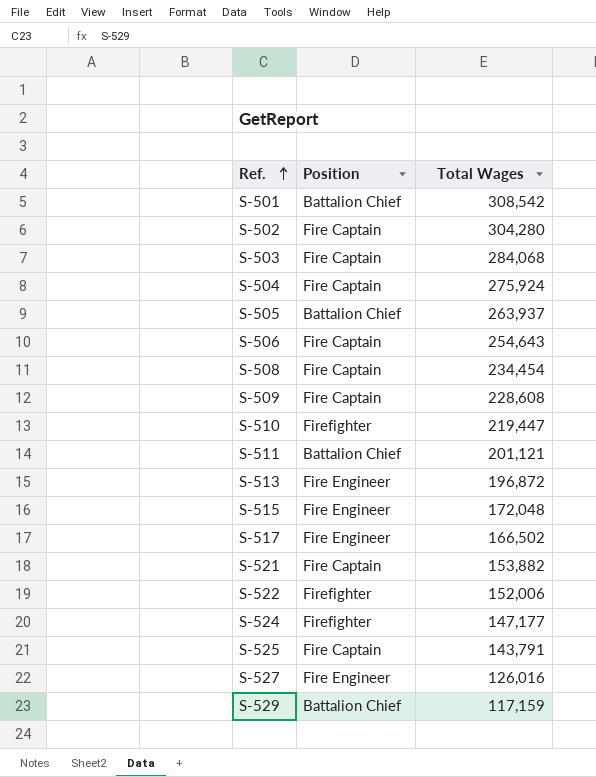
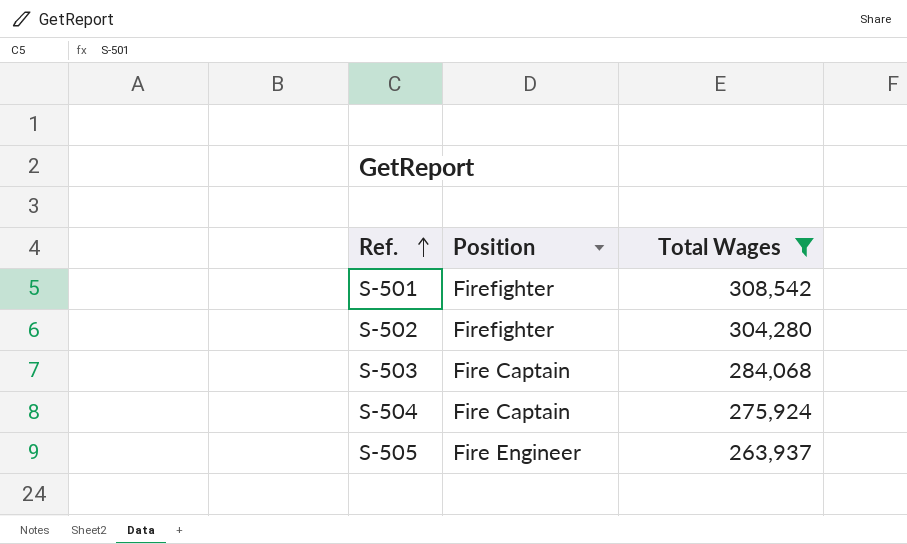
filter: none -> Total Wages >= 263,937
S-501 | Position: Battalion Chief -> Firefighter
S-502 | Position: Fire Captain -> Firefighter
S-505 | Position: Battalion Chief -> Fire Engineer

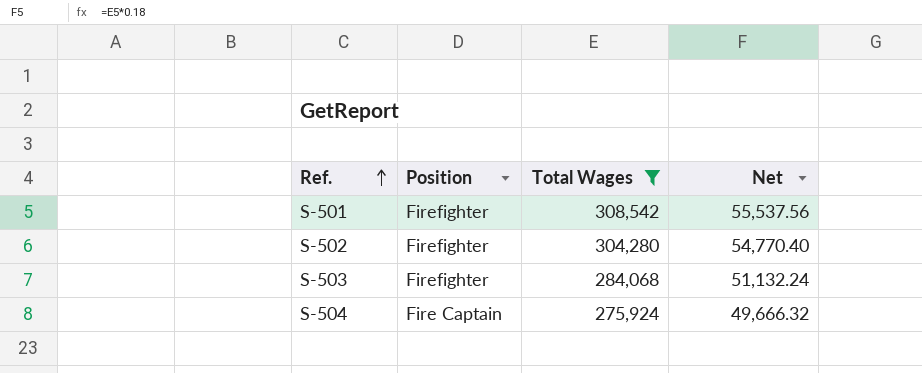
column Net | formula: none -> [Total Wages] * 0.18
row S-505: Fire Engineer | 263,937 -> none
S-503 | Position: Fire Captain -> Firefighter

